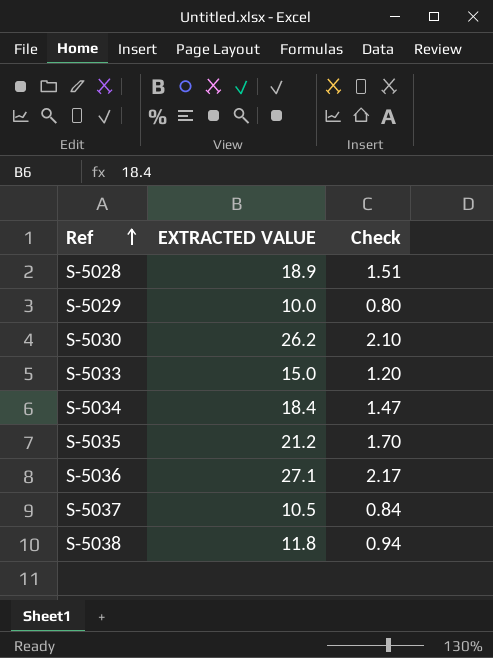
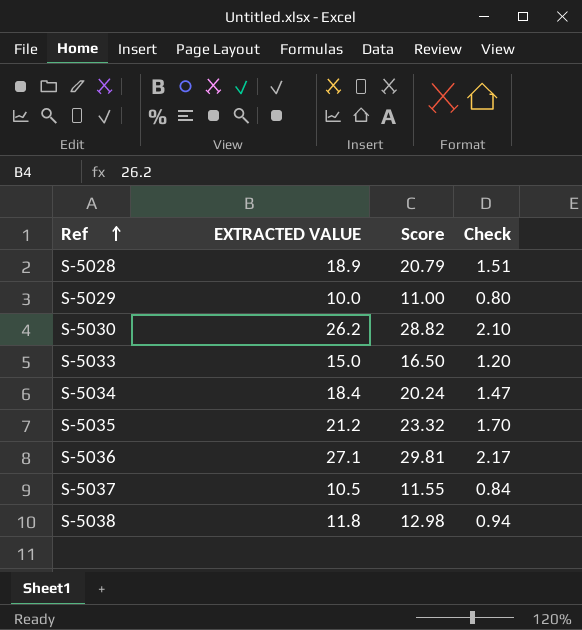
column Score | formula: none -> [EXTRACTED VALUE] * 1.1

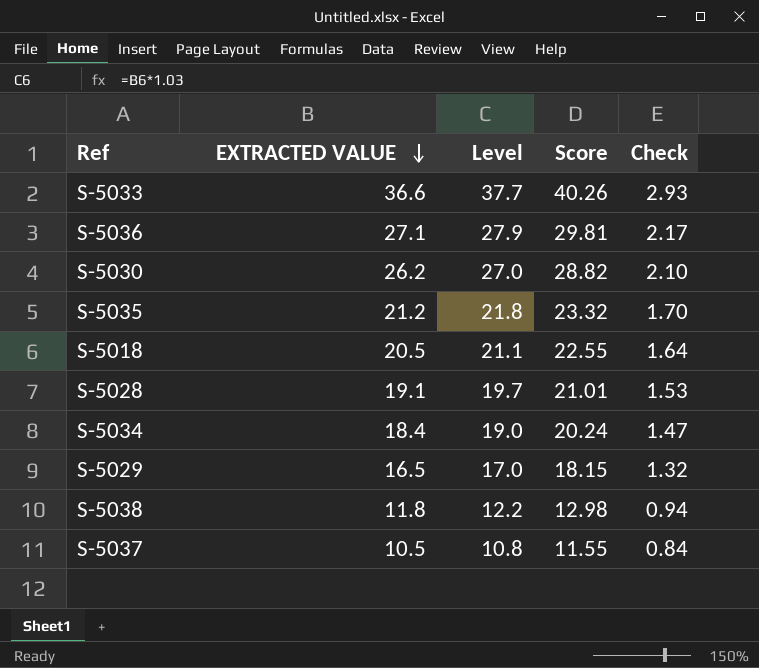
row order: Ref ascending -> EXTRACTED VALUE descending
column Level | formula: none -> [EXTRACTED VALUE] * 1.03
S-5033 | EXTRACTED VALUE: 15.0 -> 36.6
S-5033 | Score: 16.50 -> 40.26
S-5033 | Check: 1.20 -> 2.93
row S-5018: none -> 20.5 | 21.1 | 22.55 | 1.64
S-5028 | EXTRACTED VALUE: 18.9 -> 19.1
S-5028 | Score: 20.79 -> 21.01
S-5028 | Check: 1.51 -> 1.53
S-5029 | EXTRACTED VALUE: 10.0 -> 16.5
S-5029 | Score: 11.00 -> 18.15
S-5029 | Check: 0.80 -> 1.32

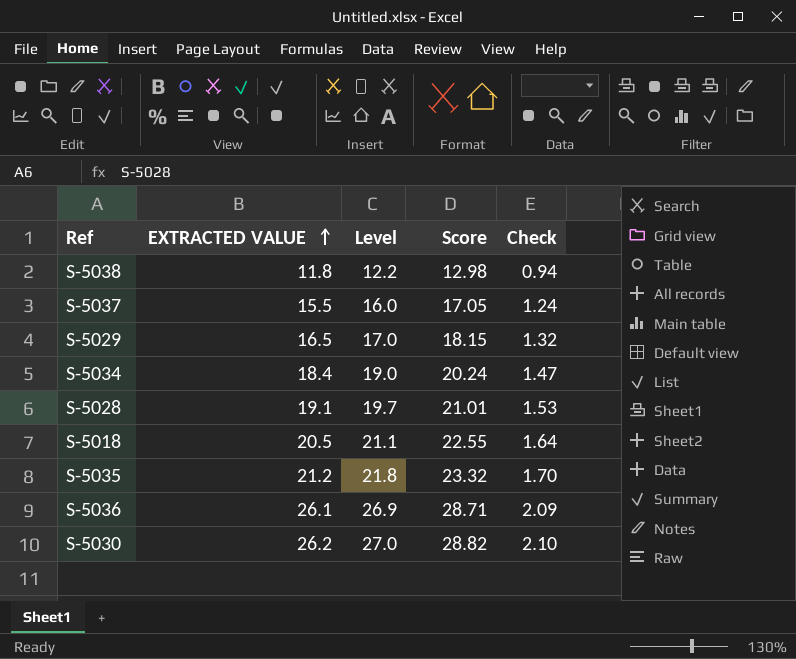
row order: EXTRACTED VALUE descending -> EXTRACTED VALUE ascending
row S-5033: 36.6 | 37.7 | 40.26 | 2.93 -> none
S-5037 | EXTRACTED VALUE: 10.5 -> 15.5
S-5037 | Level: 10.8 -> 16.0
S-5037 | Score: 11.55 -> 17.05
S-5037 | Check: 0.84 -> 1.24
S-5036 | EXTRACTED VALUE: 27.1 -> 26.1
S-5036 | Level: 27.9 -> 26.9
S-5036 | Score: 29.81 -> 28.71
S-5036 | Check: 2.17 -> 2.09

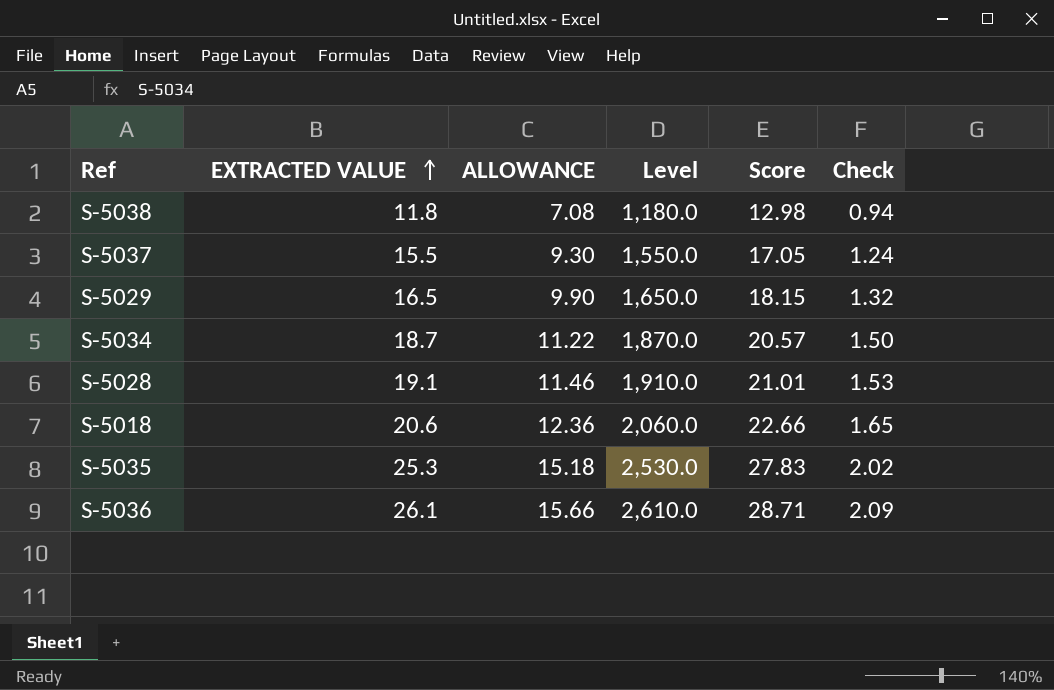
column ALLOWANCE | formula: none -> [EXTRACTED VALUE] * 0.6
column Level | formula: [EXTRACTED VALUE] * 1.03 -> [EXTRACTED VALUE] * 100
row S-5030: 26.2 | 27.0 | 28.82 | 2.10 -> none
S-5034 | EXTRACTED VALUE: 18.4 -> 18.7
S-5034 | Score: 20.24 -> 20.57
S-5034 | Check: 1.47 -> 1.50
S-5018 | EXTRACTED VALUE: 20.5 -> 20.6
S-5018 | Score: 22.55 -> 22.66
S-5018 | Check: 1.64 -> 1.65
S-5035 | EXTRACTED VALUE: 21.2 -> 25.3
S-5035 | Score: 23.32 -> 27.83
S-5035 | Check: 1.70 -> 2.02

